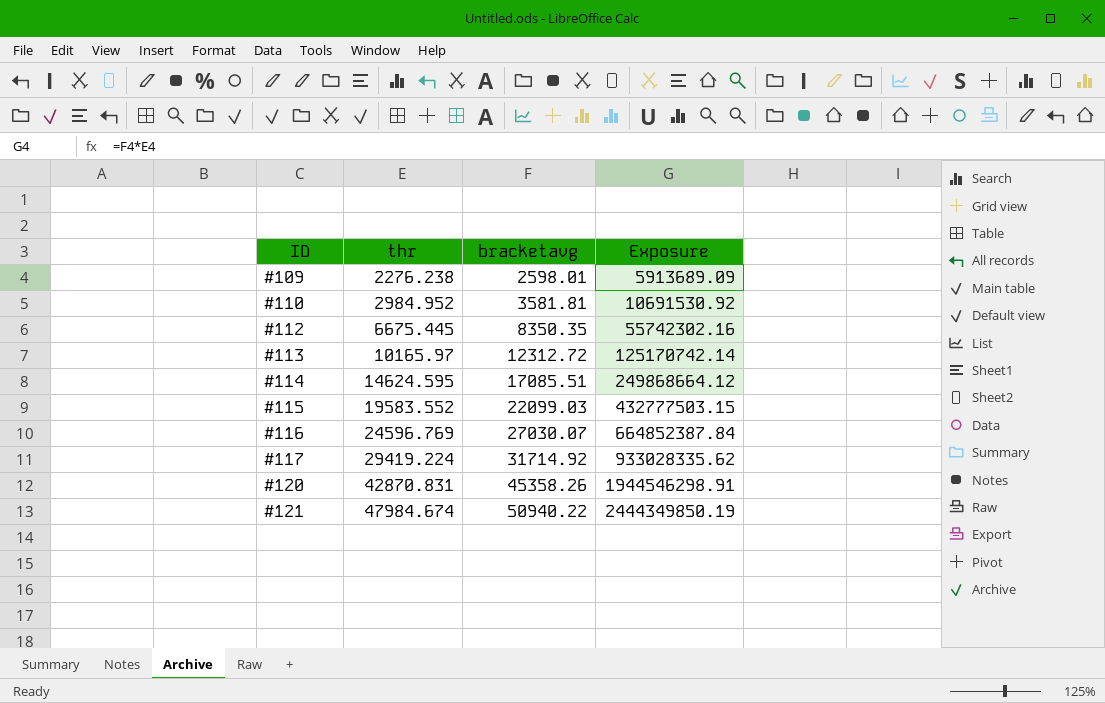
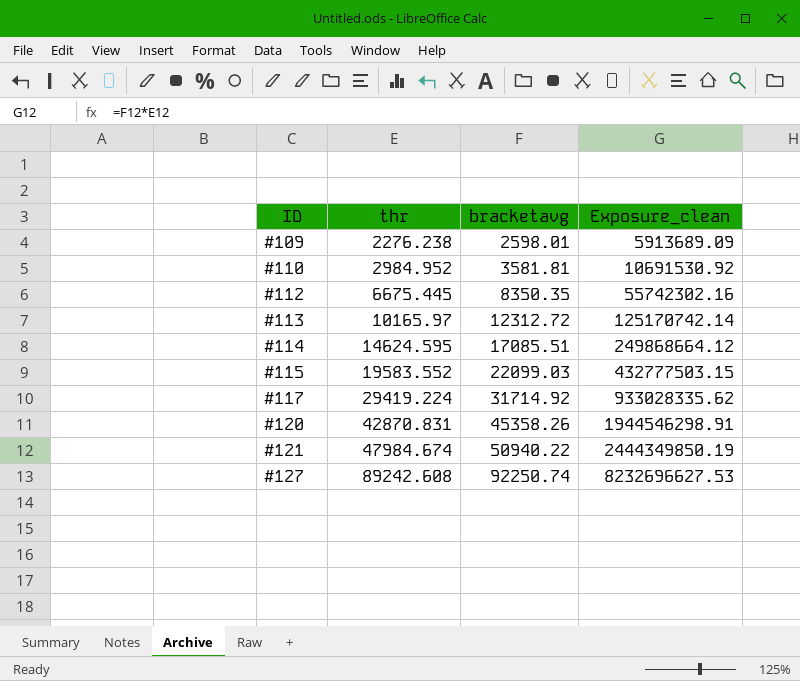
column name: Exposure -> Exposure_clean
row #116: 24596.769 | 27030.07 | 664852387.84 -> none
row #127: none -> 89242.608 | 92250.74 | 8232696627.53

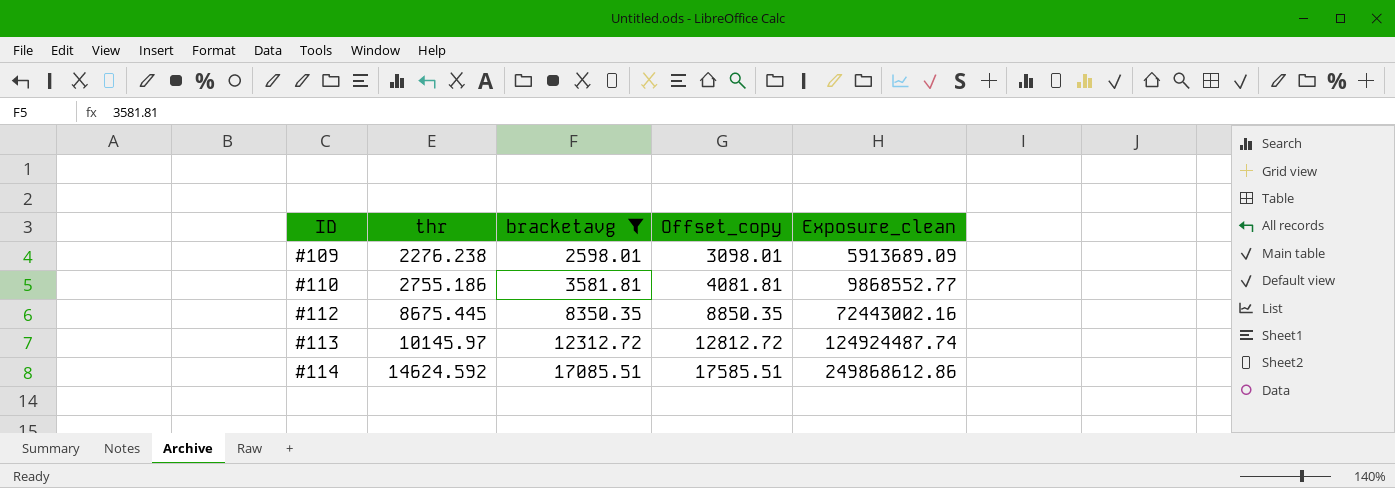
filter: none -> bracketavg <= 17085.51
column Offset_copy | formula: none -> [bracketavg] + 500
#110 | thr: 2984.952 -> 2755.186
#110 | Exposure_clean: 10691530.92 -> 9868552.77
#112 | thr: 6675.445 -> 8675.445
#112 | Exposure_clean: 55742302.16 -> 72443002.16
#113 | thr: 10165.97 -> 10145.97
#113 | Exposure_clean: 125170742.14 -> 124924487.74
#114 | thr: 14624.595 -> 14624.592
#114 | Exposure_clean: 249868664.12 -> 249868612.86

